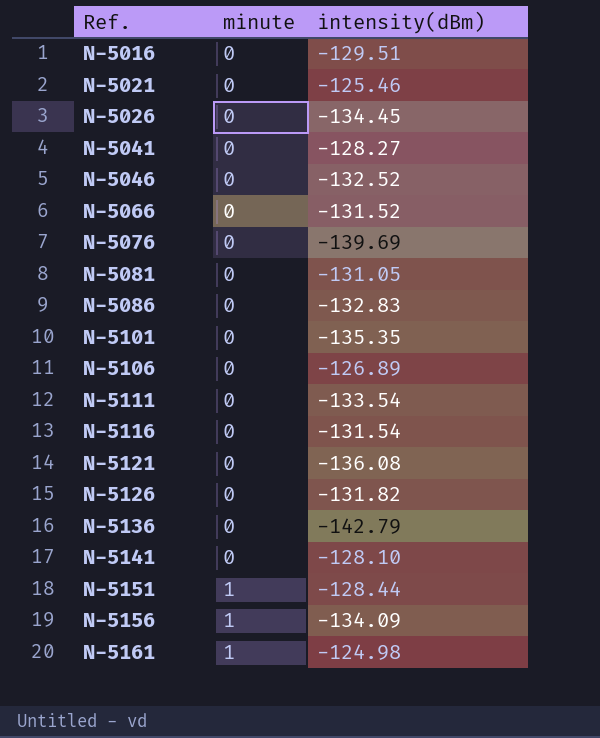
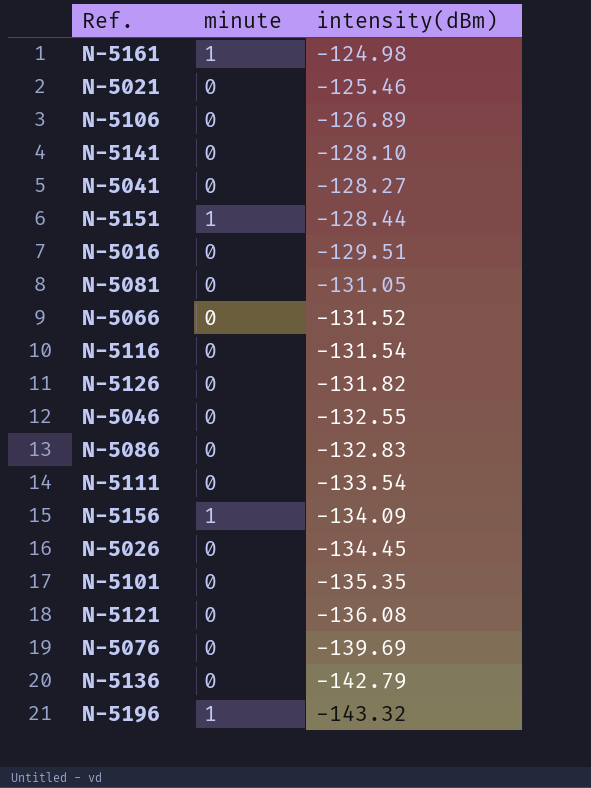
row order: Ref. ascending -> intensity(dBm) descending
N-5046 | intensity(dBm): -132.52 -> -132.55
row N-5196: none -> 1 | -143.32

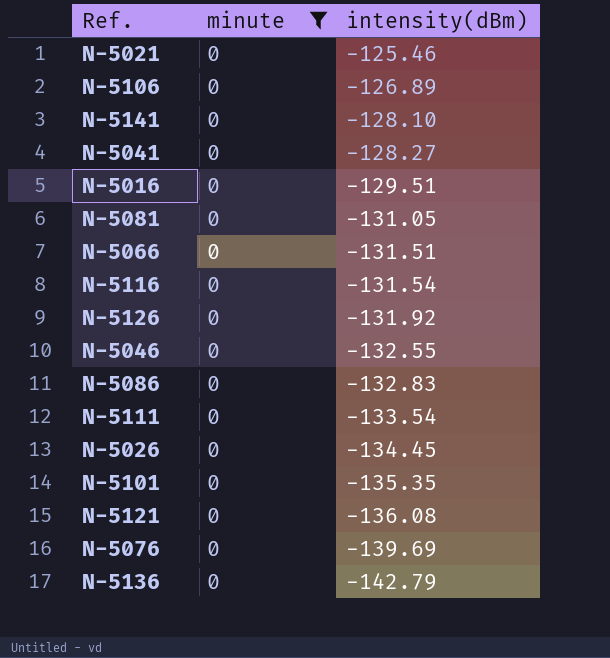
filter: none -> minute = 0
N-5066 | intensity(dBm): -131.52 -> -131.51
N-5126 | intensity(dBm): -131.82 -> -131.92

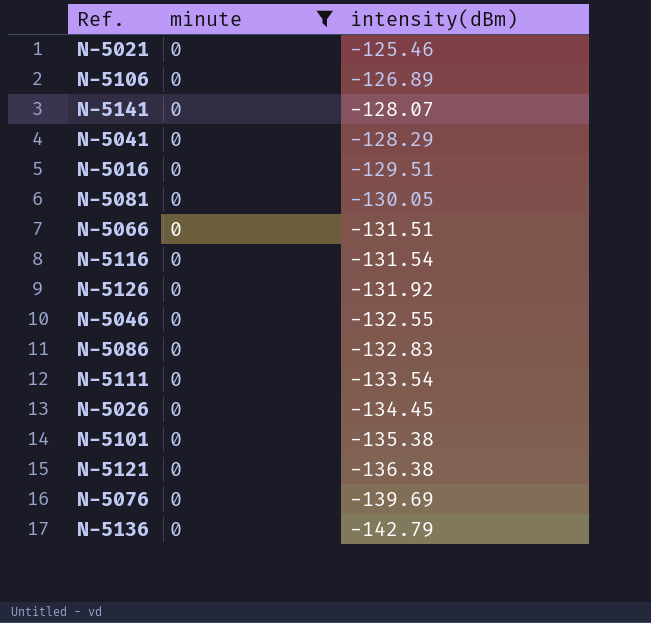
N-5141 | intensity(dBm): -128.10 -> -128.07
N-5041 | intensity(dBm): -128.27 -> -128.29
N-5081 | intensity(dBm): -131.05 -> -130.05
N-5101 | intensity(dBm): -135.35 -> -135.38
N-5121 | intensity(dBm): -136.08 -> -136.38

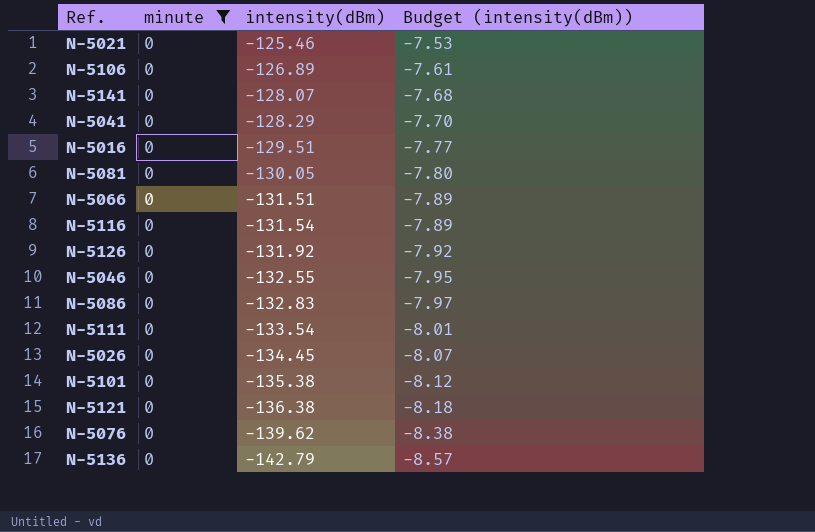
column Budget (intensity(dBm)) | formula: none -> [intensity(dBm)] * 0.06
N-5076 | intensity(dBm): -139.69 -> -139.62

